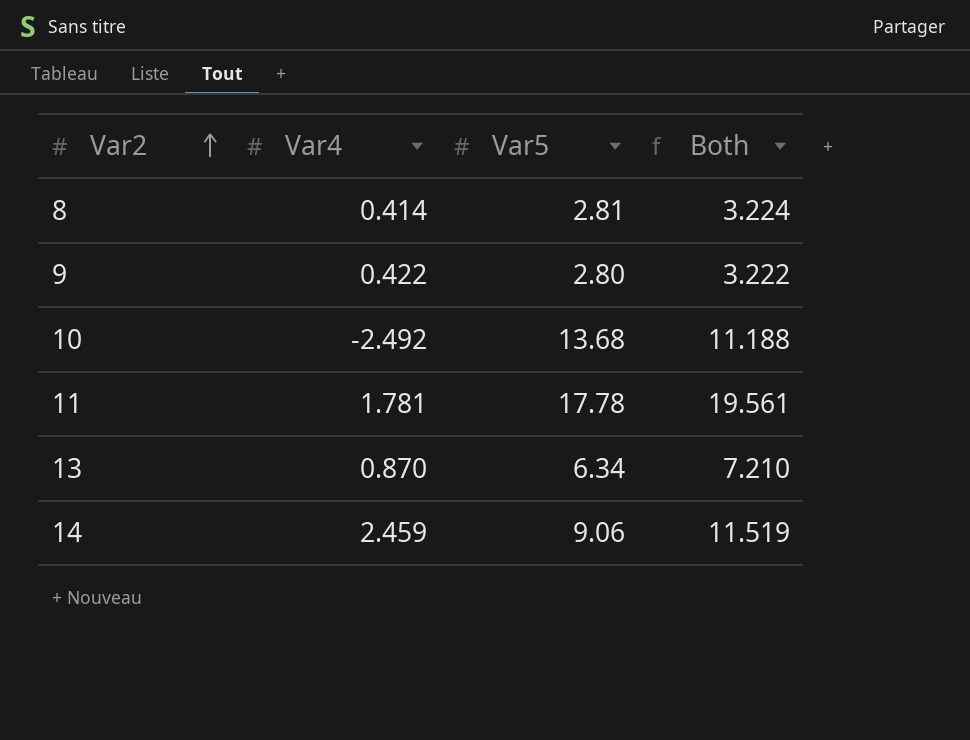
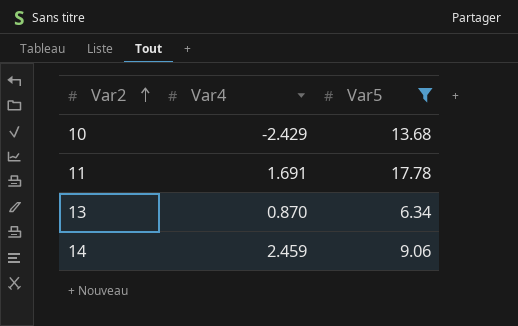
filter: none -> Var5 >= 6.34
column Both | formula: [Var4] + [Var5] -> none
10 | Var4: -2.492 -> -2.429
11 | Var4: 1.781 -> 1.691

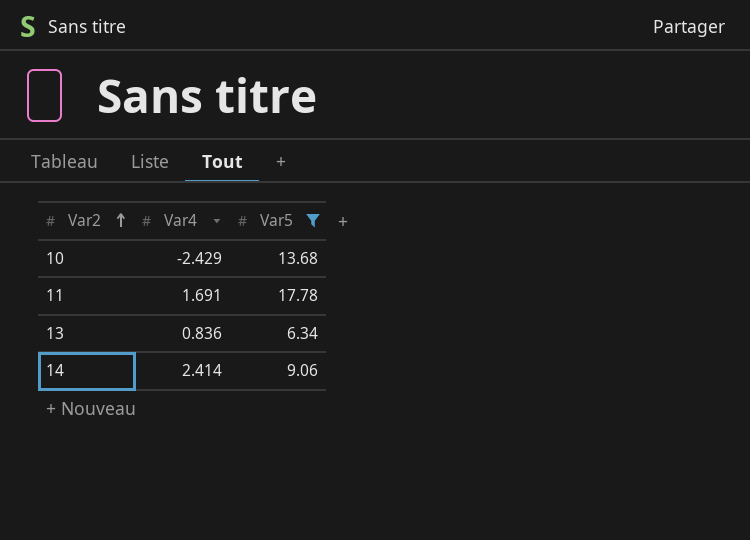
13 | Var4: 0.870 -> 0.836
14 | Var4: 2.459 -> 2.414

